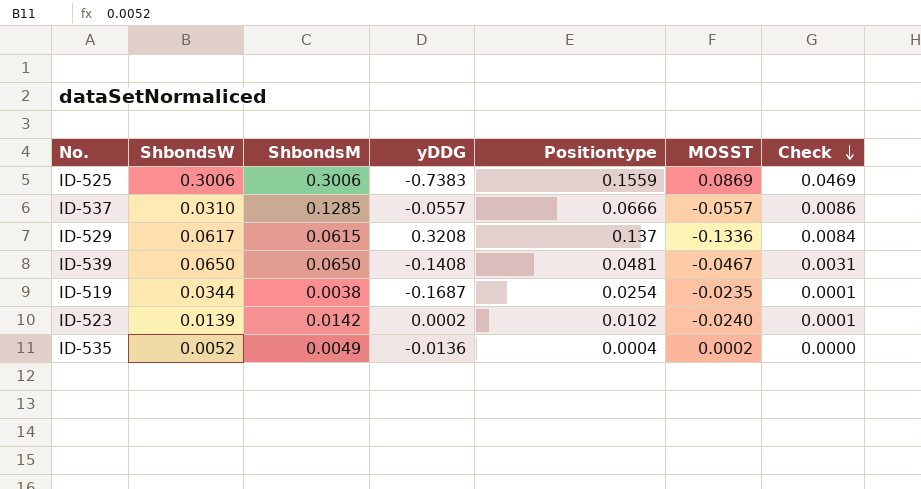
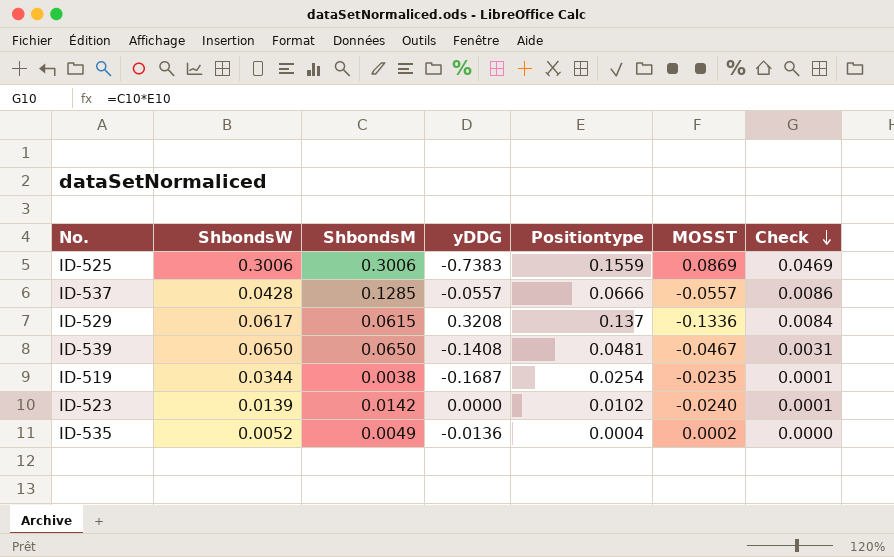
ID-537 | ShbondsW: 0.0310 -> 0.0428
ID-523 | yDDG: 0.0002 -> 0.0000

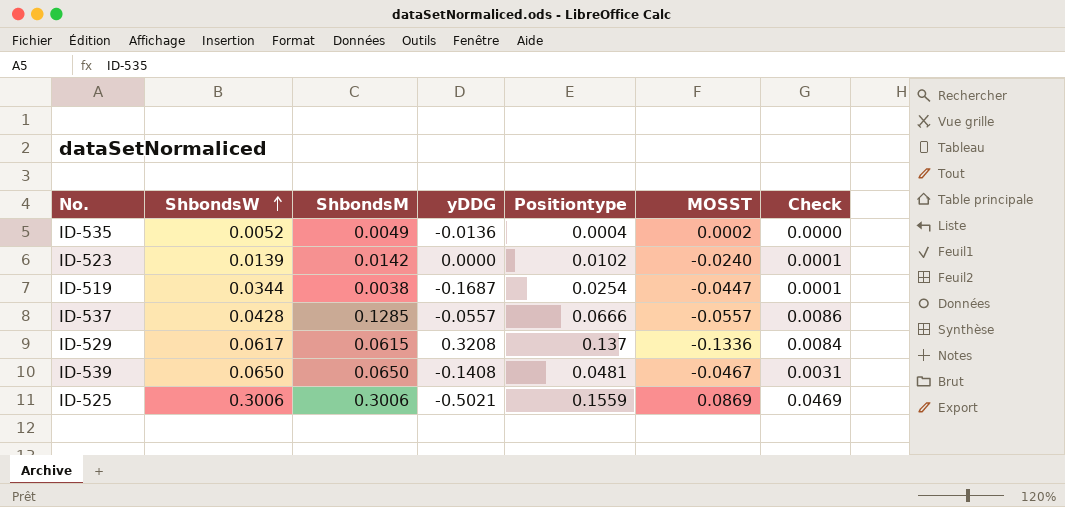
row order: Check descending -> ShbondsW ascending
ID-519 | MOSST: -0.0235 -> -0.0447
ID-525 | yDDG: -0.7383 -> -0.5021

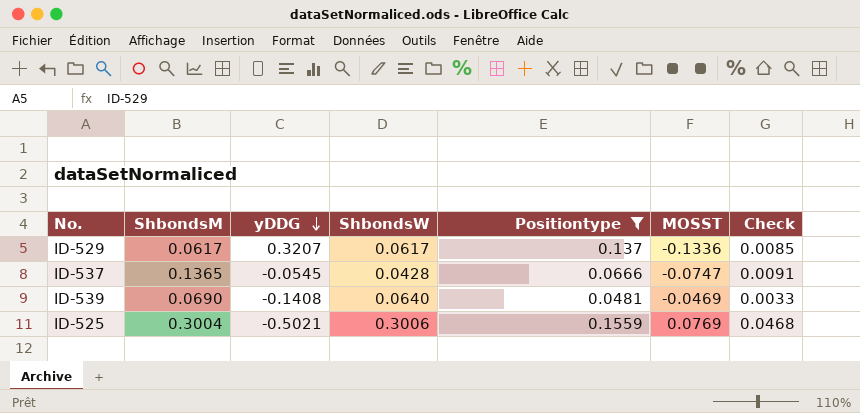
filter: none -> Positiontype >= 0.0481
row order: ShbondsW ascending -> yDDG descending
column ShbondsW | position: 2 -> 4
ID-529 | ShbondsM: 0.0615 -> 0.0617
ID-529 | yDDG: 0.3208 -> 0.3207
ID-529 | Check: 0.0084 -> 0.0085
ID-537 | ShbondsM: 0.1285 -> 0.1365
ID-537 | yDDG: -0.0557 -> -0.0545
ID-537 | MOSST: -0.0557 -> -0.0747
ID-537 | Check: 0.0086 -> 0.0091
ID-539 | ShbondsM: 0.0650 -> 0.0690
ID-539 | ShbondsW: 0.0650 -> 0.0640
ID-539 | MOSST: -0.0467 -> -0.0469
ID-539 | Check: 0.0031 -> 0.0033
ID-525 | ShbondsM: 0.3006 -> 0.3004
ID-525 | MOSST: 0.0869 -> 0.0769
ID-525 | Check: 0.0469 -> 0.0468

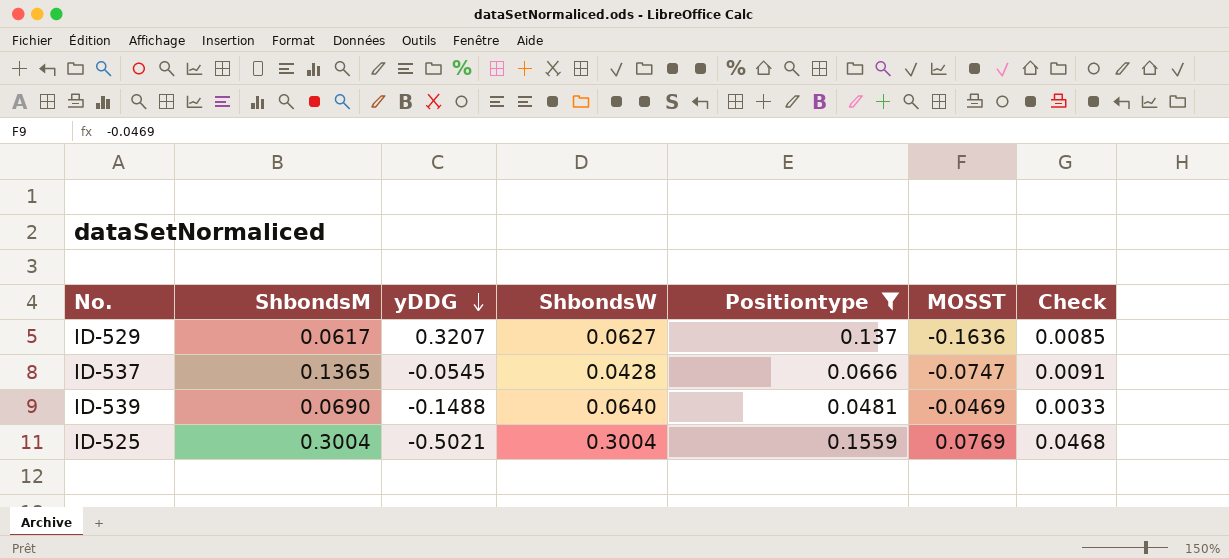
ID-529 | ShbondsW: 0.0617 -> 0.0627
ID-529 | MOSST: -0.1336 -> -0.1636
ID-539 | yDDG: -0.1408 -> -0.1488
ID-525 | ShbondsW: 0.3006 -> 0.3004

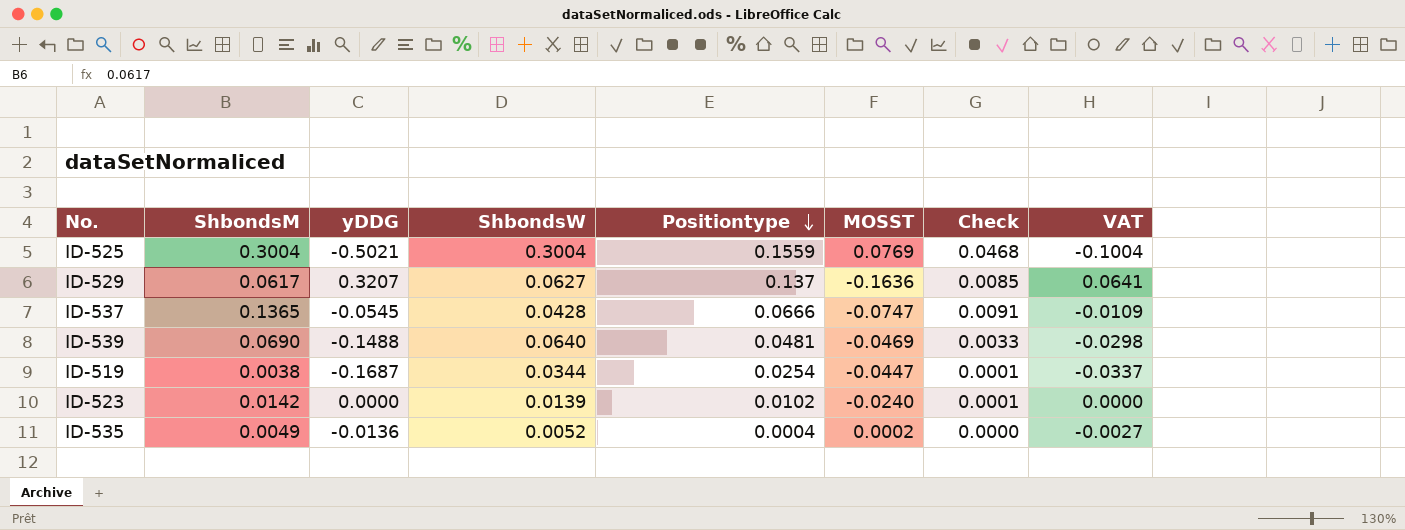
filter: Positiontype >= 0.0481 -> none
row order: yDDG descending -> Positiontype descending
column VAT | formula: none -> [yDDG] * 0.2

